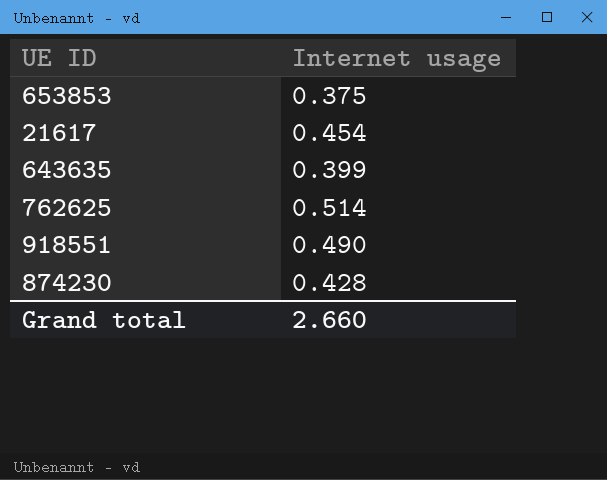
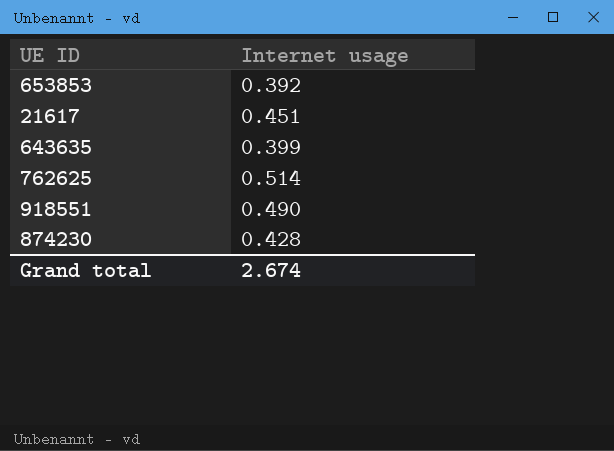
653853 | Internet usage: 0.375 -> 0.392
21617 | Internet usage: 0.454 -> 0.451
Grand total | Internet usage: 2.660 -> 2.674

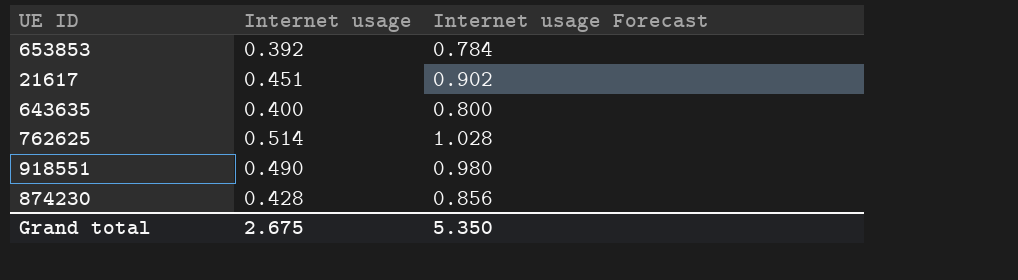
column Internet usage Forecast | formula: none -> [Internet usage] * 2
643635 | Internet usage: 0.399 -> 0.400
Grand total | Internet usage: 2.674 -> 2.675

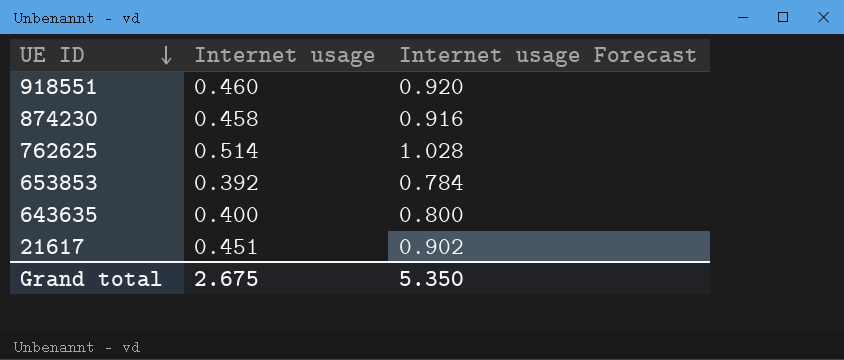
row order: none -> UE ID descending
918551 | Internet usage: 0.490 -> 0.460
918551 | Internet usage Forecast: 0.980 -> 0.920
874230 | Internet usage: 0.428 -> 0.458
874230 | Internet usage Forecast: 0.856 -> 0.916

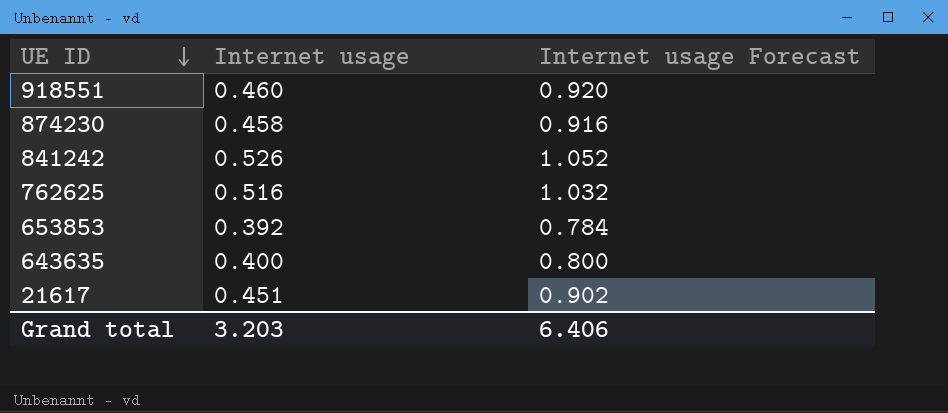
row 841242: none -> 0.526 | 1.052
762625 | Internet usage: 0.514 -> 0.516
762625 | Internet usage Forecast: 1.028 -> 1.032
Grand total | Internet usage: 2.675 -> 3.203
Grand total | Internet usage Forecast: 5.350 -> 6.406

